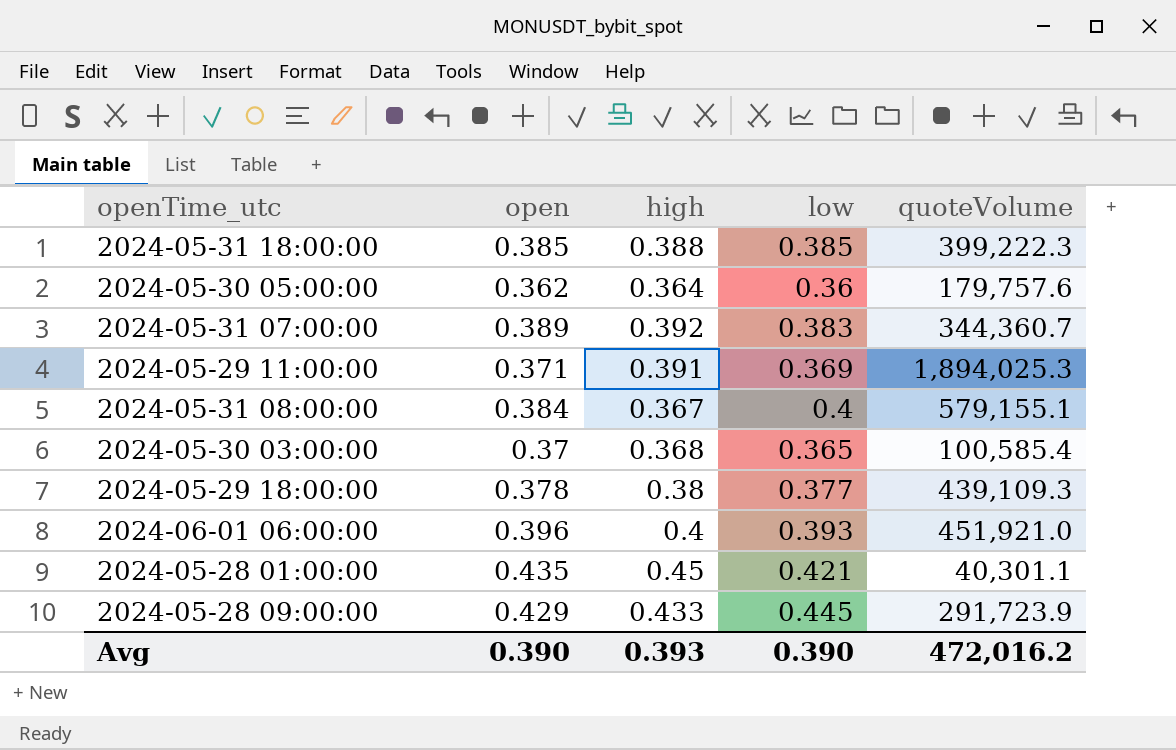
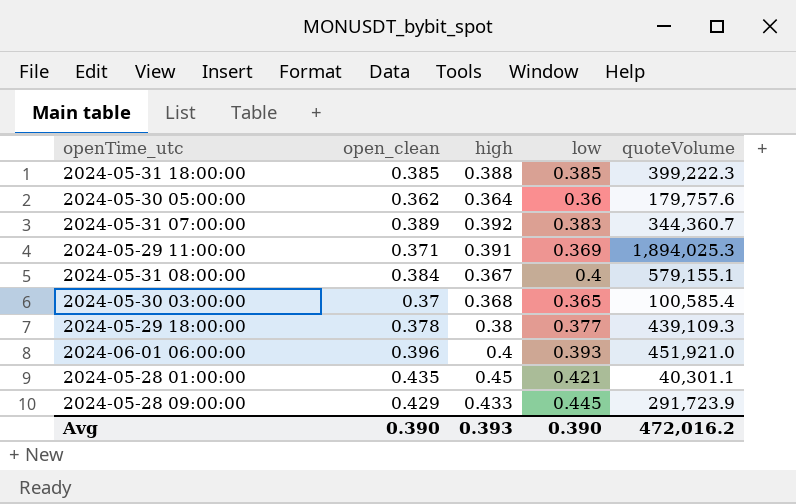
column name: open -> open_clean

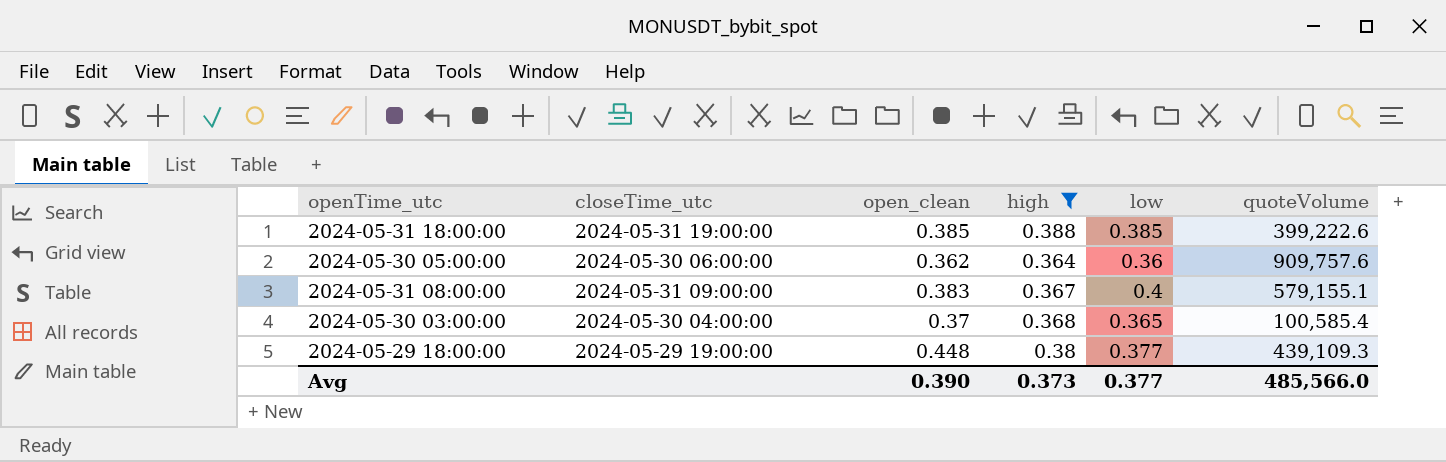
filter: none -> high <= 0.388
column closeTime_utc | position: none -> 2
2024-05-31 18:00:00 | quoteVolume: 399,222.3 -> 399,222.6
2024-05-30 05:00:00 | quoteVolume: 179,757.6 -> 909,757.6
2024-05-31 08:00:00 | open_clean: 0.384 -> 0.383
2024-05-29 18:00:00 | open_clean: 0.378 -> 0.448
Avg | high: 0.393 -> 0.373
Avg | low: 0.390 -> 0.377
Avg | quoteVolume: 472,016.2 -> 485,566.0

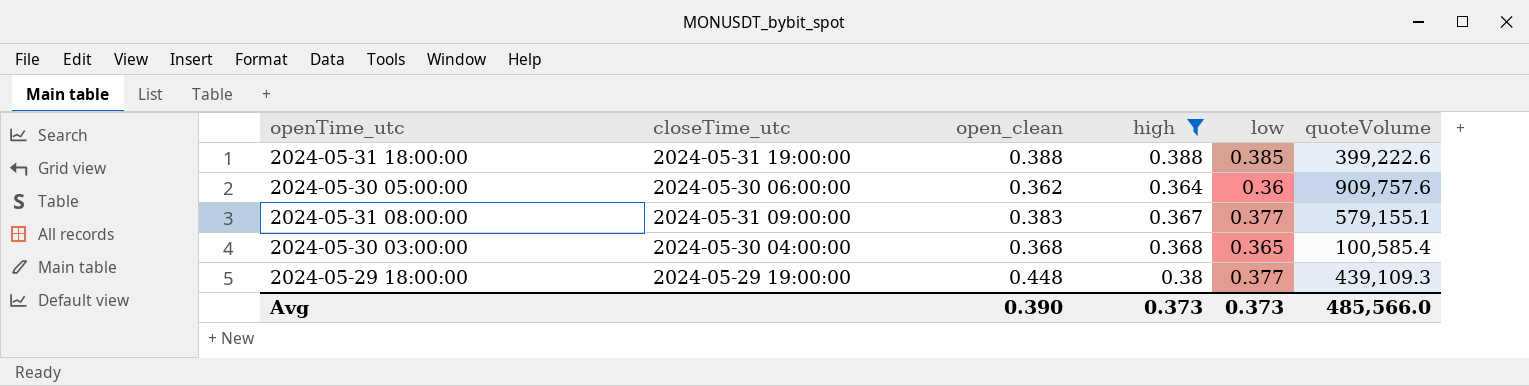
2024-05-31 18:00:00 | open_clean: 0.385 -> 0.388
2024-05-31 08:00:00 | low: 0.4 -> 0.377
2024-05-30 03:00:00 | open_clean: 0.37 -> 0.368
Avg | low: 0.377 -> 0.373

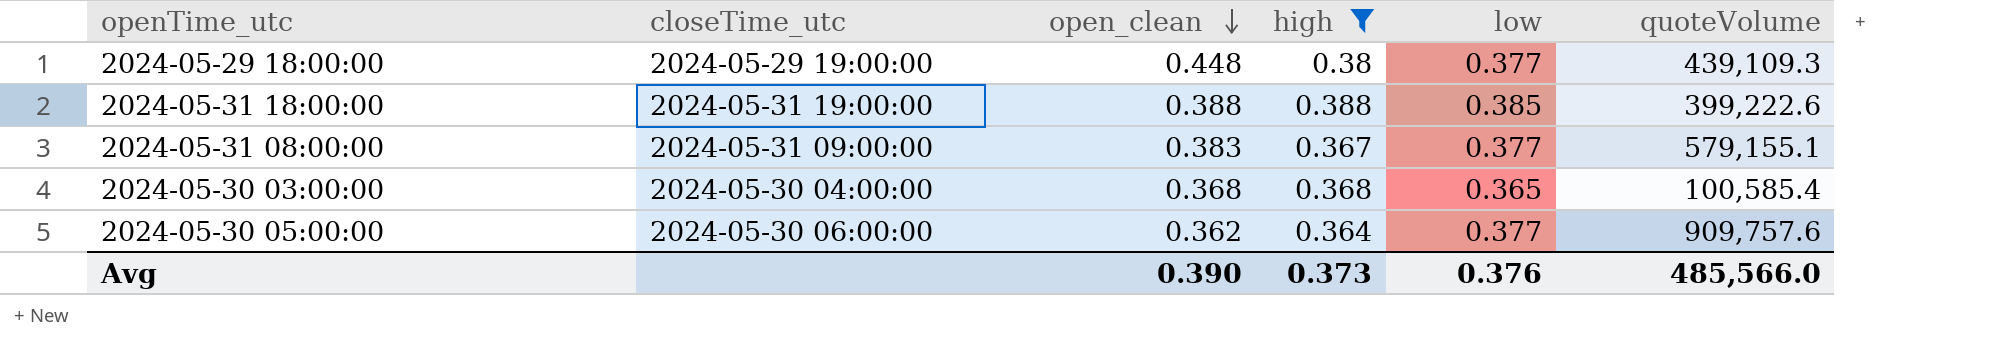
row order: none -> open_clean descending
2024-05-30 05:00:00 | low: 0.36 -> 0.377
Avg | low: 0.373 -> 0.376

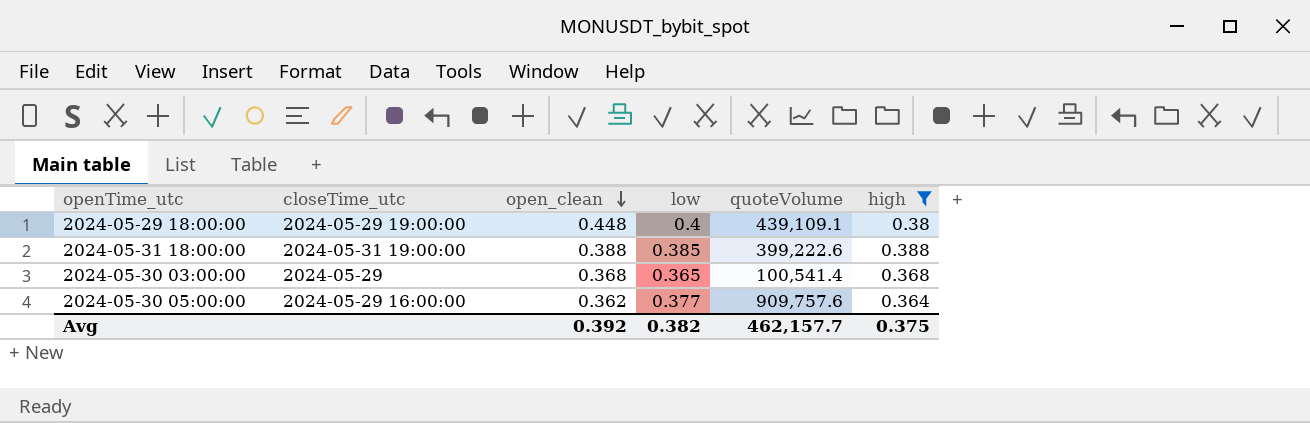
column high | position: 4 -> 6
row 2024-05-31 08:00:00: 2024-05-31 09:00:00 | 0.383 | 0.367 | 0.377 | 579,155.1 -> none
2024-05-29 18:00:00 | low: 0.377 -> 0.4
2024-05-29 18:00:00 | quoteVolume: 439,109.3 -> 439,109.1
2024-05-30 03:00:00 | closeTime_utc: 2024-05-30 04:00:00 -> 2024-05-29
2024-05-30 03:00:00 | quoteVolume: 100,585.4 -> 100,541.4
2024-05-30 05:00:00 | closeTime_utc: 2024-05-30 06:00:00 -> 2024-05-29 16:00:00
Avg | open_clean: 0.390 -> 0.392
Avg | low: 0.376 -> 0.382
Avg | quoteVolume: 485,566.0 -> 462,157.7
Avg | high: 0.373 -> 0.375

